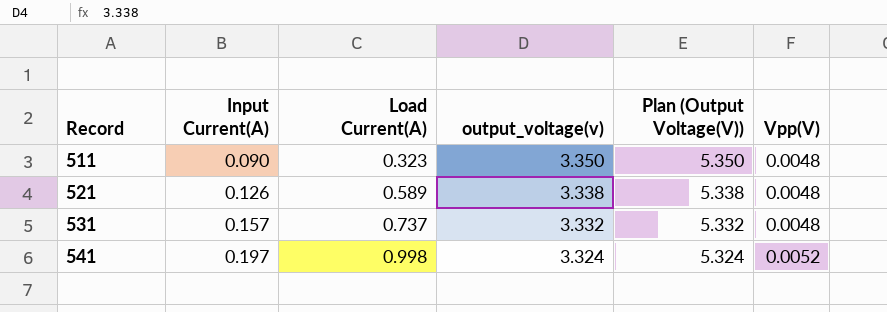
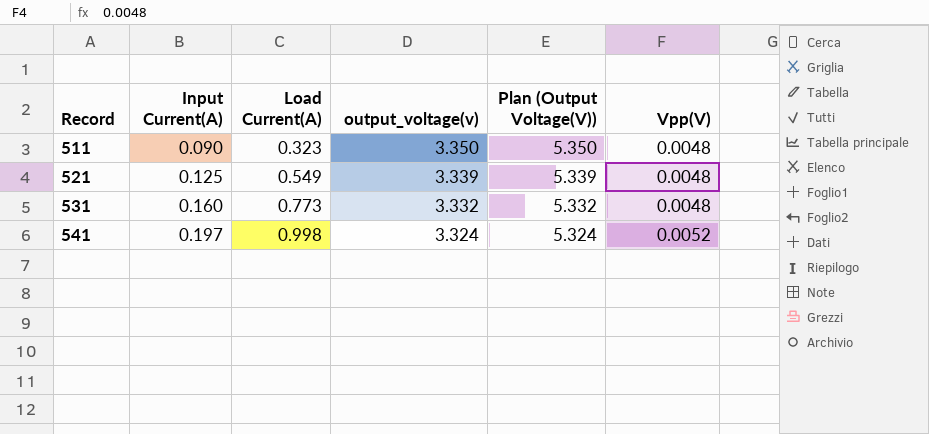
521 | Input Current(A): 0.126 -> 0.125
521 | Load Current(A): 0.589 -> 0.549
521 | output_voltage(v): 3.338 -> 3.339
521 | Plan (Output Voltage(V)): 5.338 -> 5.339
531 | Input Current(A): 0.157 -> 0.160
531 | Load Current(A): 0.737 -> 0.773

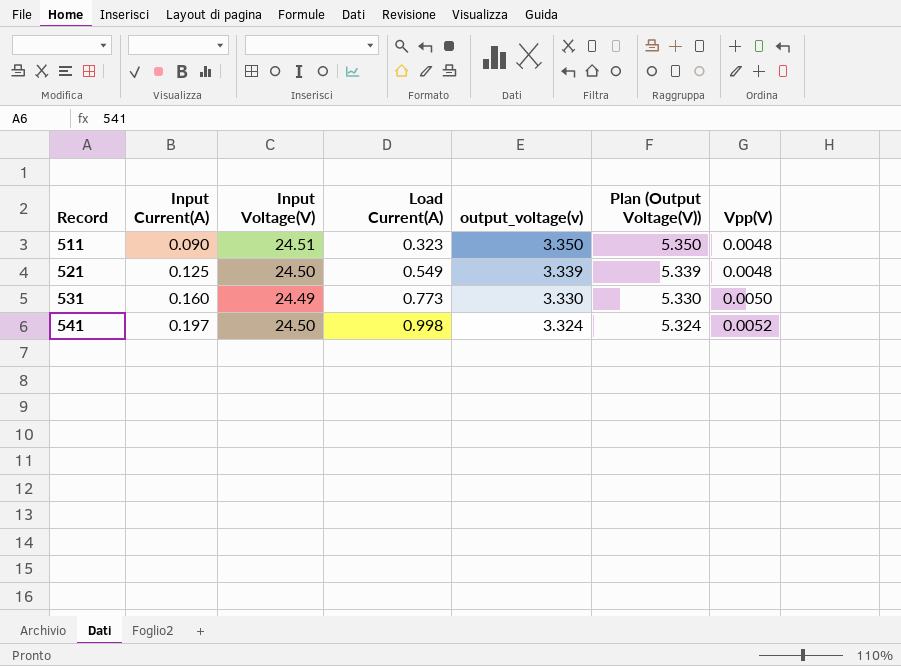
column Input Voltage(V) | position: none -> 3
531 | output_voltage(v): 3.332 -> 3.330
531 | Plan (Output Voltage(V)): 5.332 -> 5.330
531 | Vpp(V): 0.0048 -> 0.0050

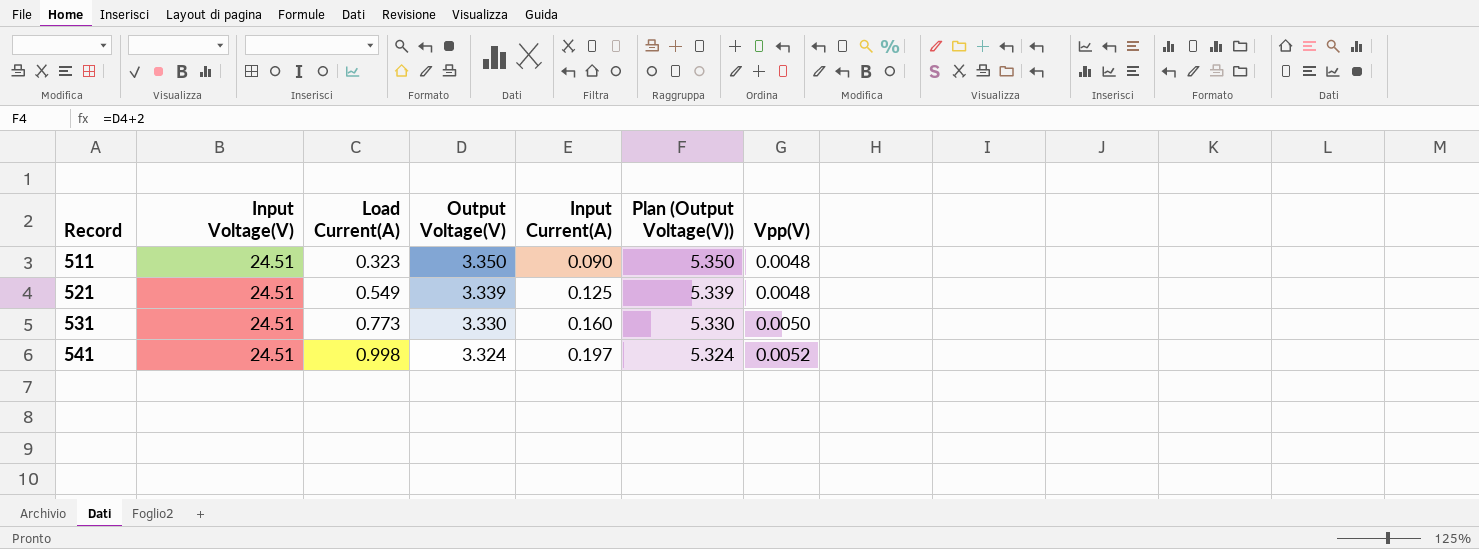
column name: output_voltage(v) -> Output Voltage(V)
column Input Current(A) | position: 2 -> 5
521 | Input Voltage(V): 24.50 -> 24.51
531 | Input Voltage(V): 24.49 -> 24.51
541 | Input Voltage(V): 24.50 -> 24.51

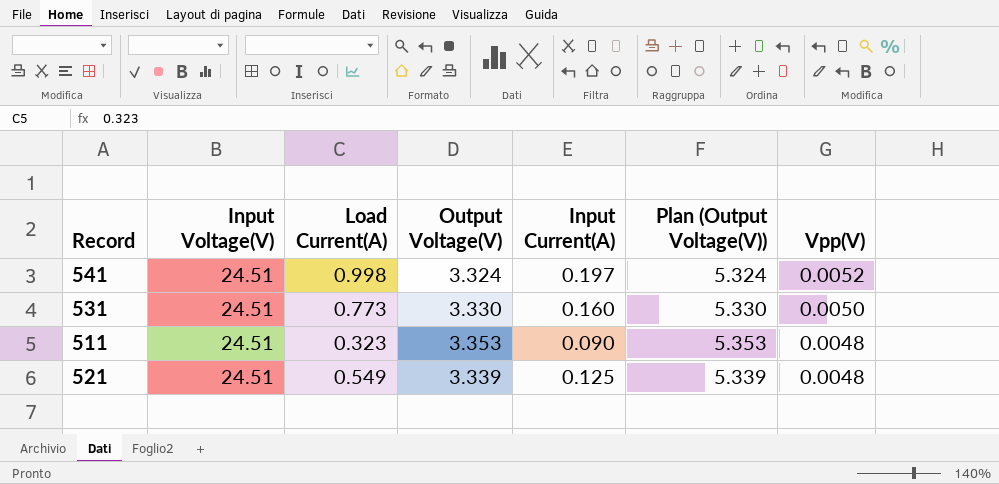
row order: Record ascending -> Vpp(V) descending
511 | Output Voltage(V): 3.350 -> 3.353
511 | Plan (Output Voltage(V)): 5.350 -> 5.353

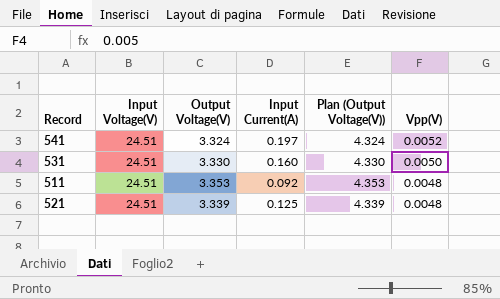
column Load Current(A) | position: 3 -> none
column Plan (Output Voltage(V)) | formula: [Output Voltage(V)] + 2 -> [Output Voltage(V)] + 1
511 | Input Current(A): 0.090 -> 0.092

